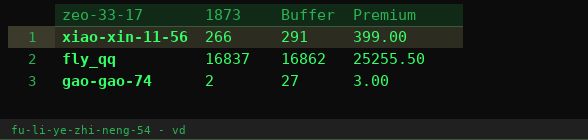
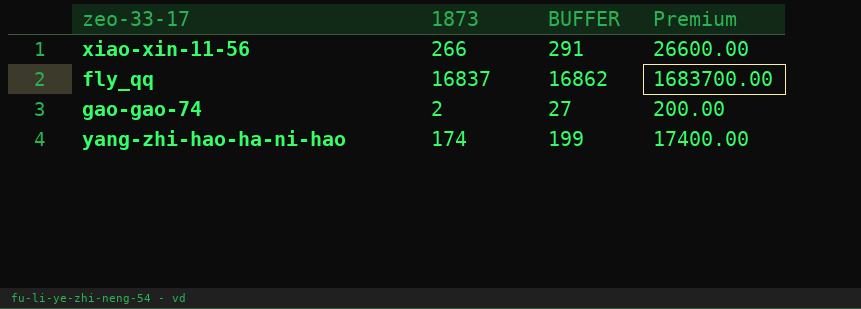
column name: Buffer -> BUFFER
column Premium | formula: [1873] * 1.5 -> [1873] * 100
row yang-zhi-hao-ha-ni-hao: none -> 174 | 199 | 17400.00

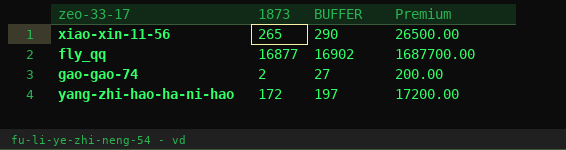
xiao-xin-11-56 | 1873: 266 -> 265
xiao-xin-11-56 | BUFFER: 291 -> 290
xiao-xin-11-56 | Premium: 26600.00 -> 26500.00
fly_qq | 1873: 16837 -> 16877
fly_qq | BUFFER: 16862 -> 16902
fly_qq | Premium: 1683700.00 -> 1687700.00
yang-zhi-hao-ha-ni-hao | 1873: 174 -> 172
yang-zhi-hao-ha-ni-hao | BUFFER: 199 -> 197
yang-zhi-hao-ha-ni-hao | Premium: 17400.00 -> 17200.00

